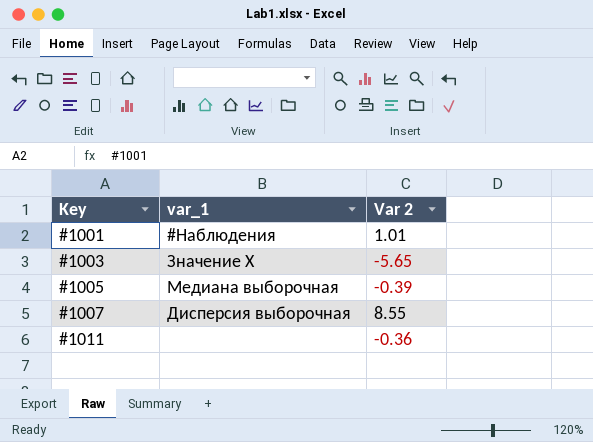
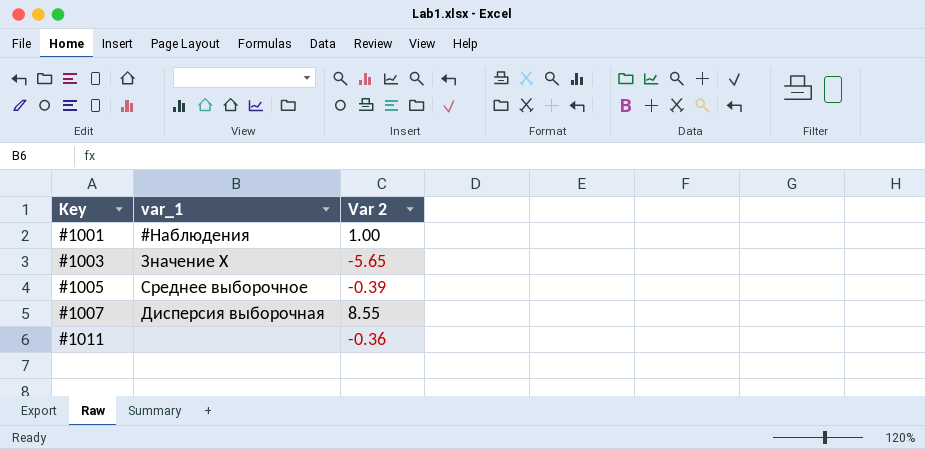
#1001 | Var 2: 1.01 -> 1.00
#1005 | var_1: Медиана выборочная -> Среднее выборочное

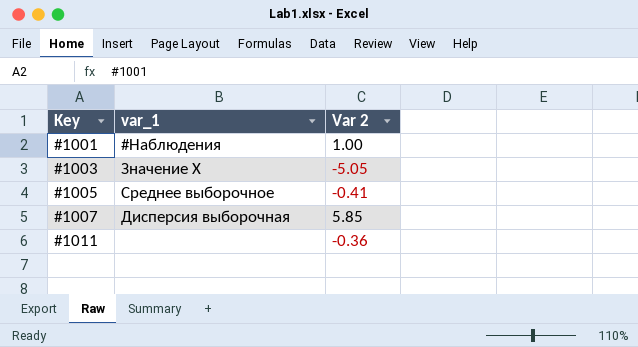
#1003 | Var 2: -5.65 -> -5.05
#1005 | Var 2: -0.39 -> -0.41
#1007 | Var 2: 8.55 -> 5.85

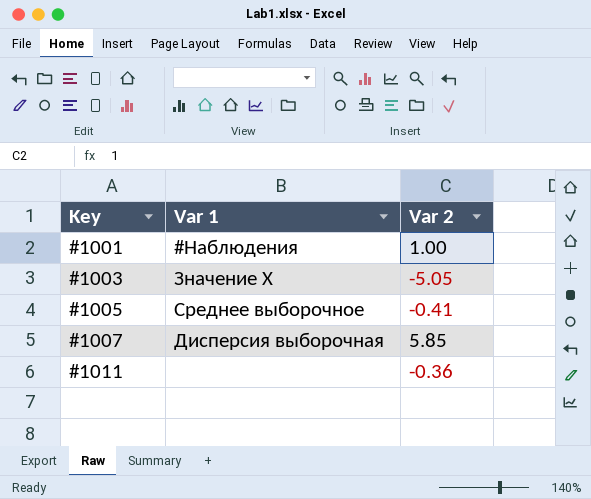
column name: var_1 -> Var 1

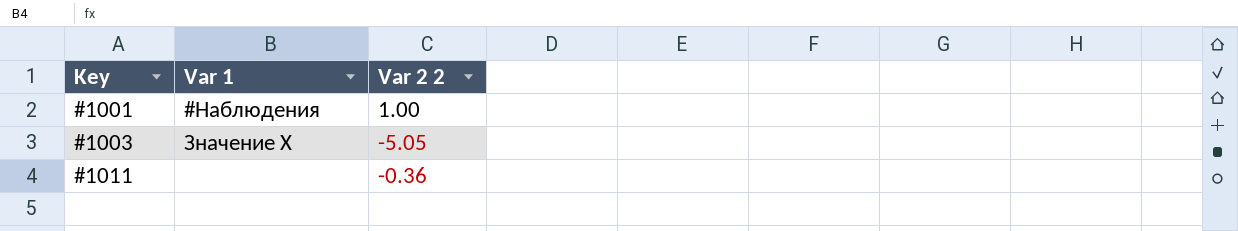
column name: Var 2 -> Var 2 2
row #1005: Среднее выборочное | -0.41 -> none
row #1007: Дисперсия выборочная | 5.85 -> none

